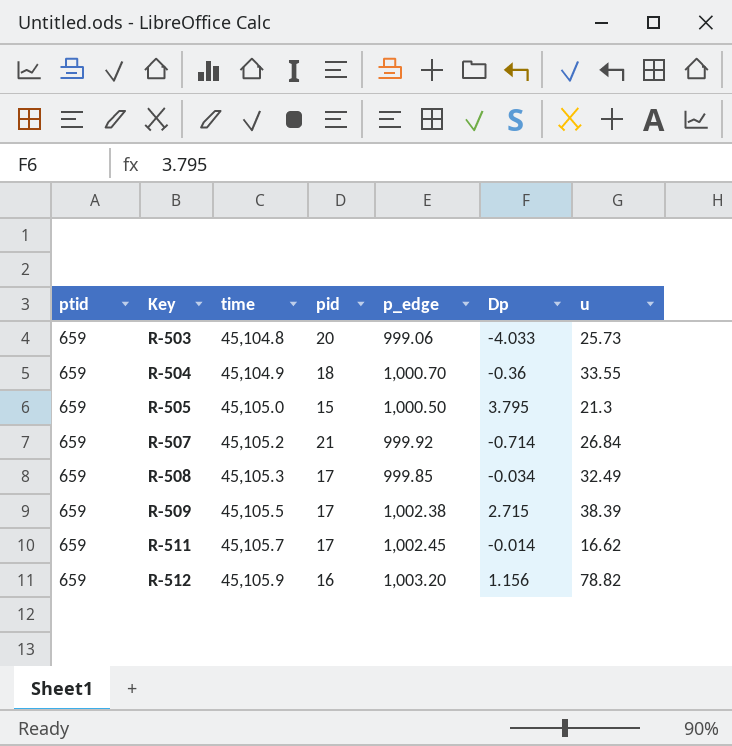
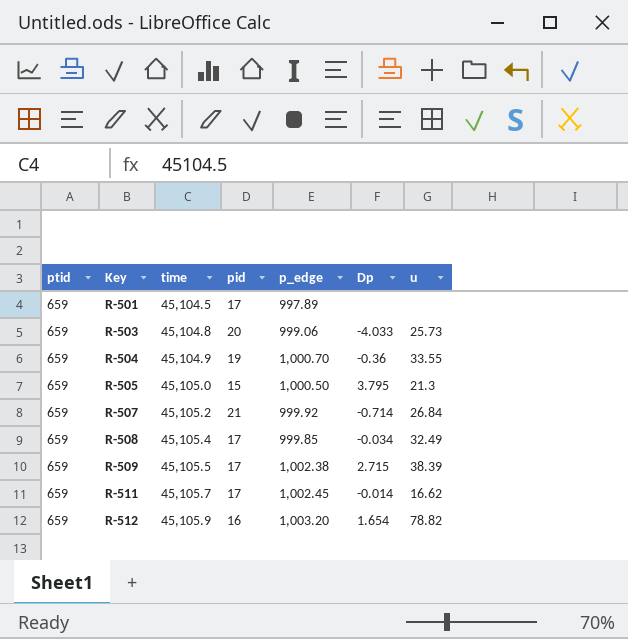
row R-501: none -> 659 | 45,104.5 | 17 | 997.89 | none | none
R-504 | pid: 18 -> 19
R-508 | time: 45,105.3 -> 45,105.4
R-512 | Dp: 1.156 -> 1.654

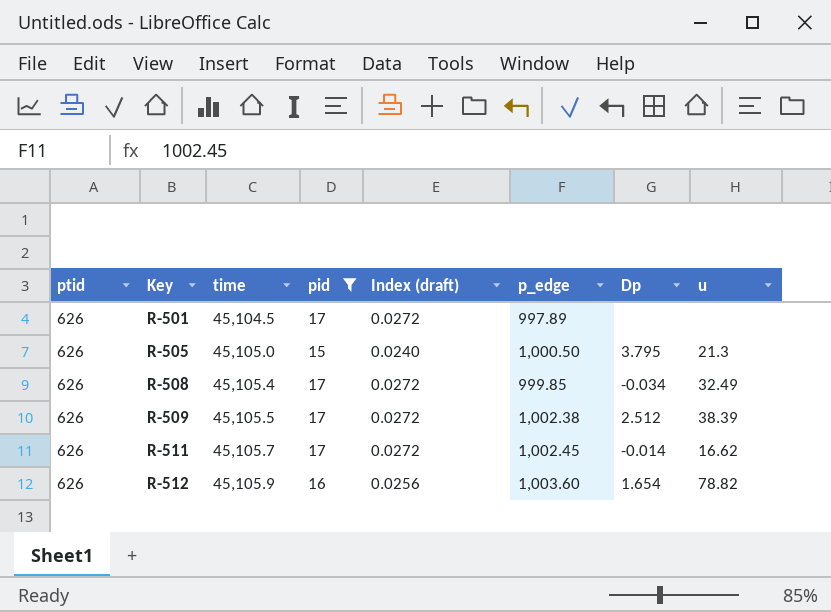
filter: none -> pid <= 17
column Index (draft) | formula: none -> [pid] / [ptid]
R-501 | ptid: 659 -> 626
R-505 | ptid: 659 -> 626
R-508 | ptid: 659 -> 626
R-509 | ptid: 659 -> 626
R-509 | Dp: 2.715 -> 2.512
R-511 | ptid: 659 -> 626
R-512 | ptid: 659 -> 626
R-512 | p_edge: 1,003.20 -> 1,003.60

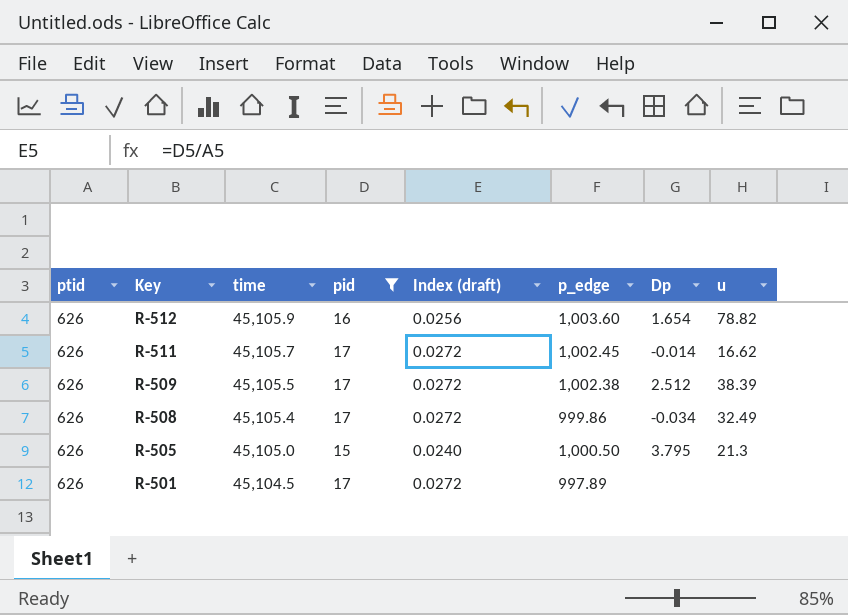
row order: Key ascending -> Key descending
R-508 | p_edge: 999.85 -> 999.86

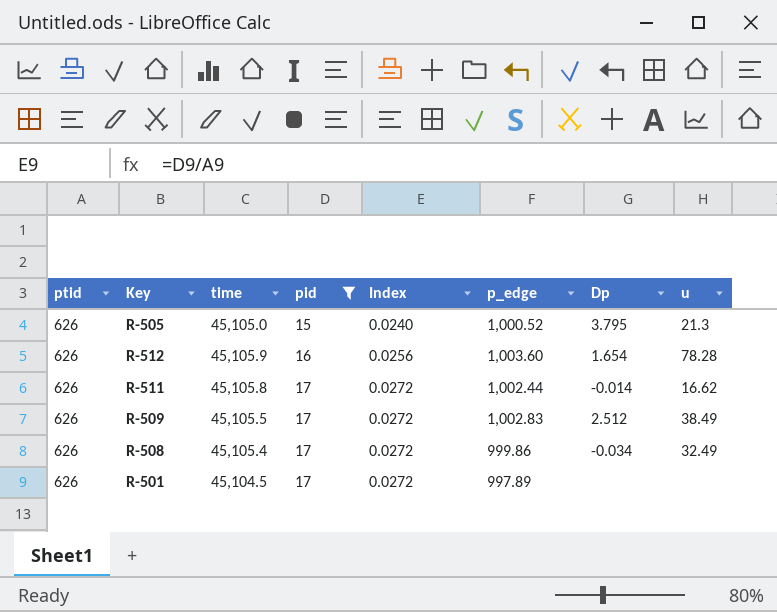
row order: Key descending -> pid ascending
column name: Index (draft) -> Index
R-505 | p_edge: 1,000.50 -> 1,000.52
R-512 | u: 78.82 -> 78.28
R-511 | time: 45,105.7 -> 45,105.8
R-511 | p_edge: 1,002.45 -> 1,002.44
R-509 | p_edge: 1,002.38 -> 1,002.83
R-509 | u: 38.39 -> 38.49

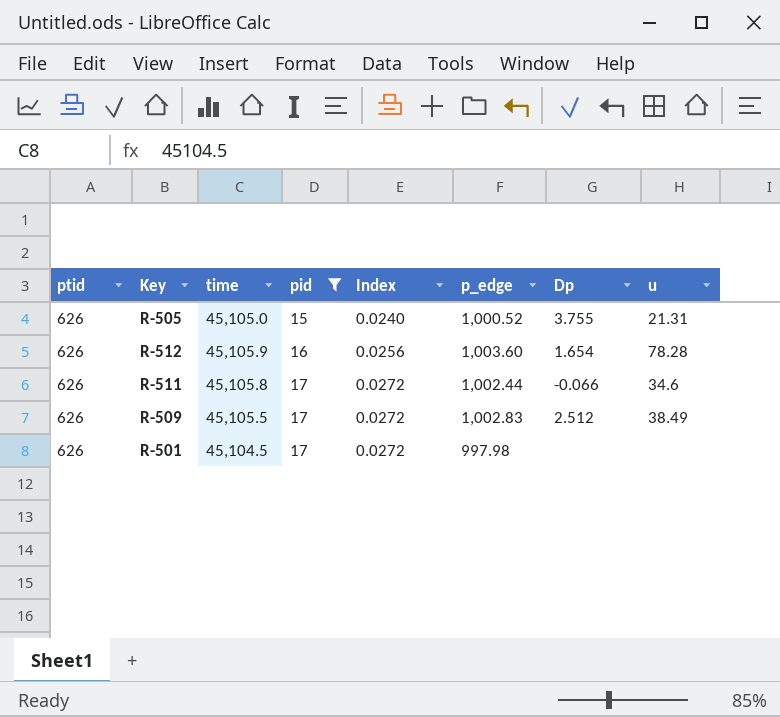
row R-508: 626 | 45,105.4 | 17 | 0.0272 | 999.86 | -0.034 | 32.49 -> none
R-505 | Dp: 3.795 -> 3.755
R-505 | u: 21.3 -> 21.31
R-511 | Dp: -0.014 -> -0.066
R-511 | u: 16.62 -> 34.6
R-501 | p_edge: 997.89 -> 997.98

